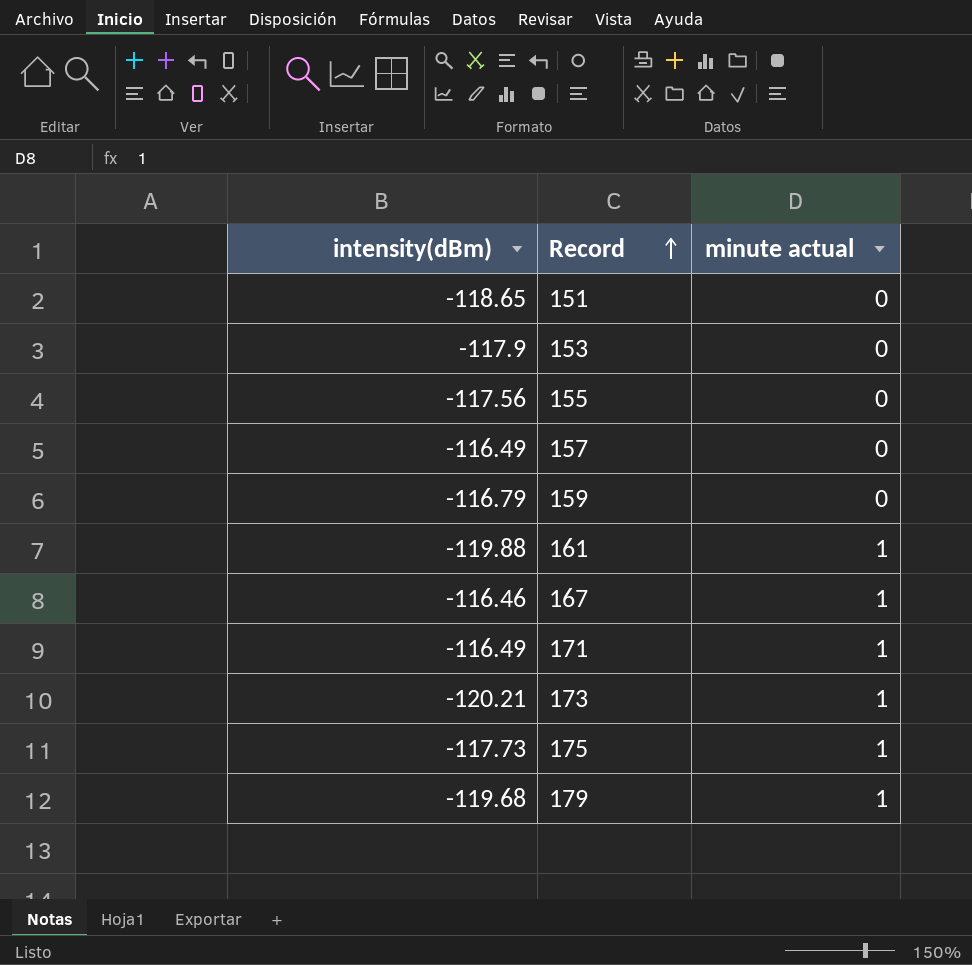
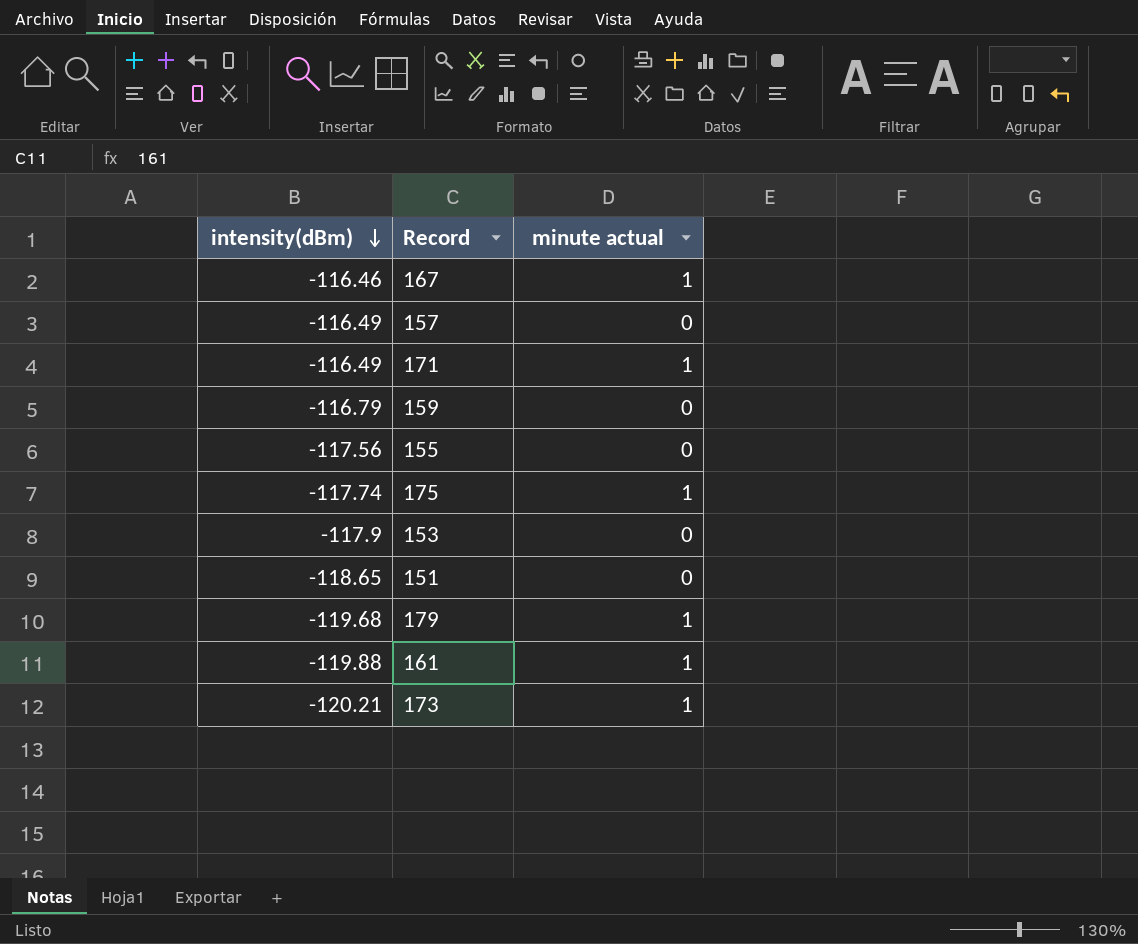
row order: Record ascending -> intensity(dBm) descending
175 | intensity(dBm): -117.73 -> -117.74

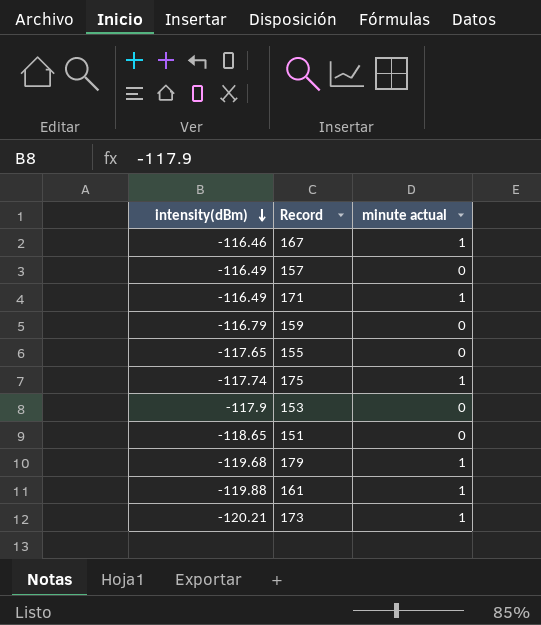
155 | intensity(dBm): -117.56 -> -117.65

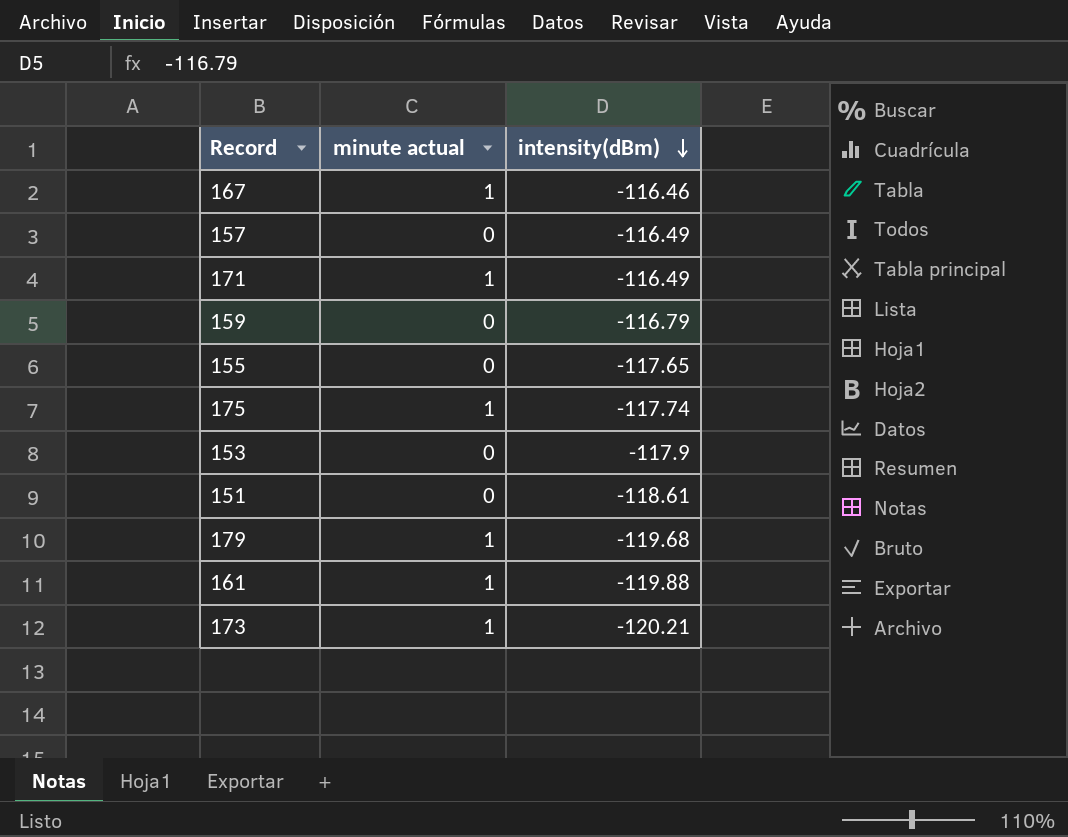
column intensity(dBm) | position: 1 -> 3
151 | intensity(dBm): -118.65 -> -118.61

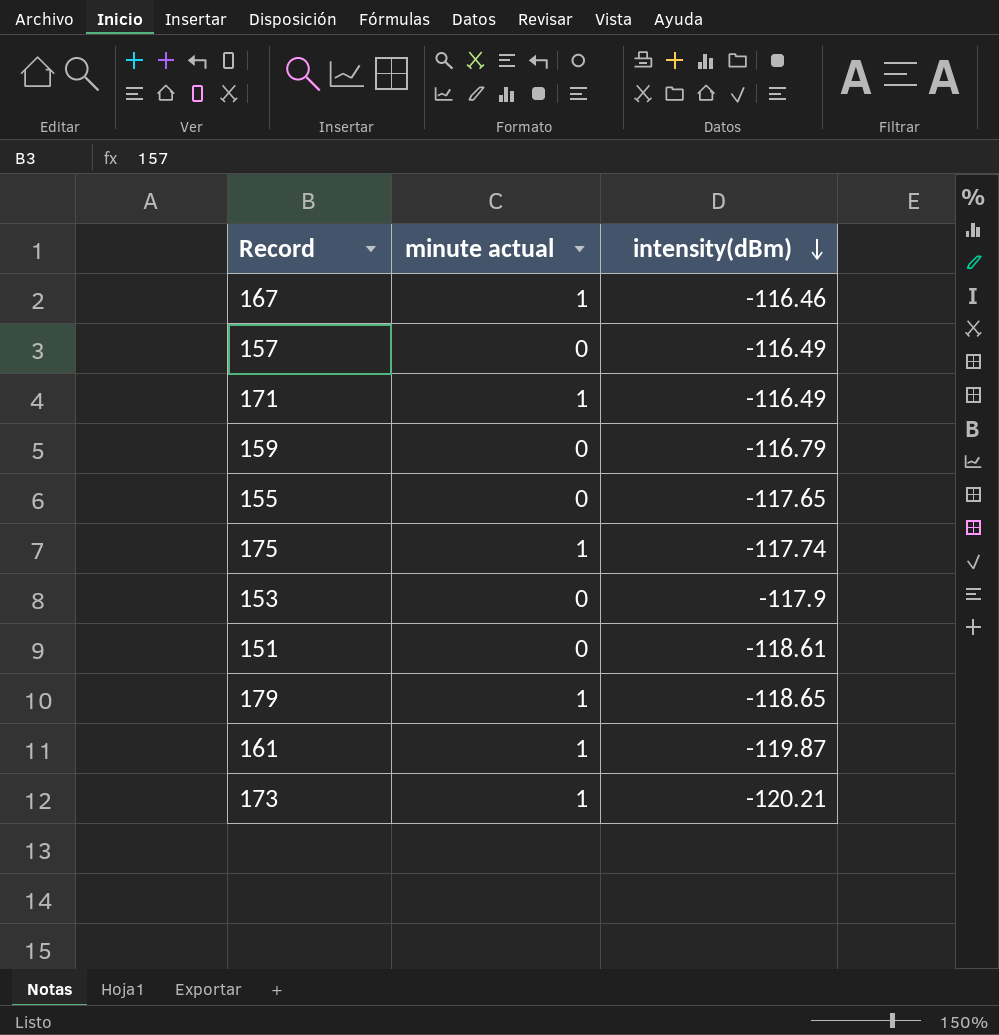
179 | intensity(dBm): -119.68 -> -118.65
161 | intensity(dBm): -119.88 -> -119.87

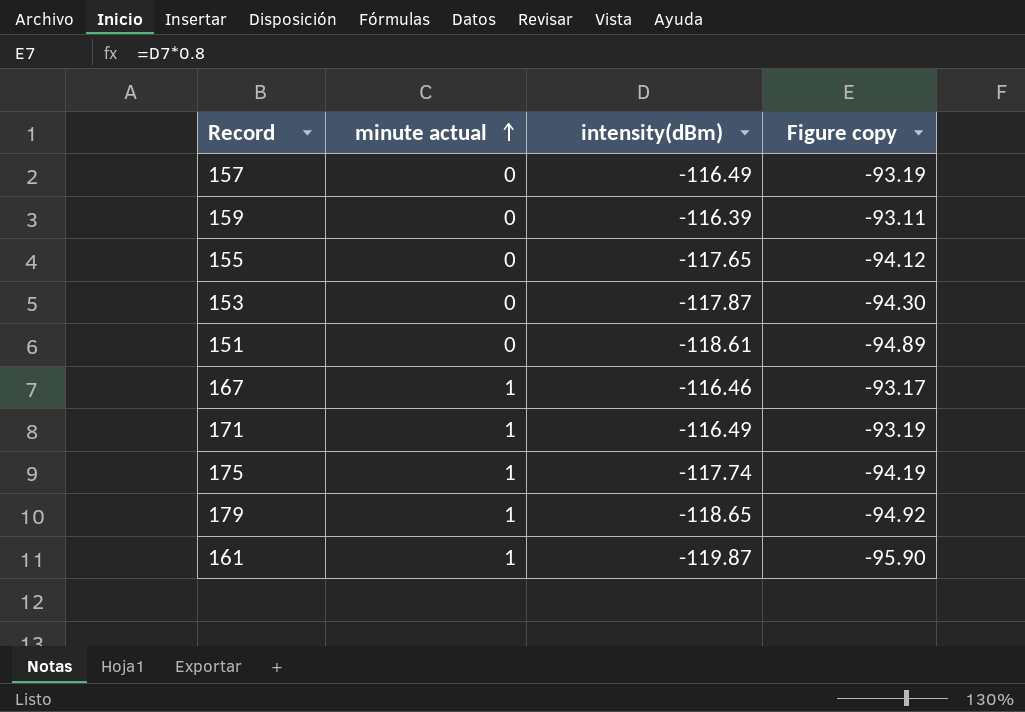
row order: intensity(dBm) descending -> minute actual ascending
column Figure copy | formula: none -> [intensity(dBm)] * 0.8
row 173: 1 | -120.21 -> none
159 | intensity(dBm): -116.79 -> -116.39
153 | intensity(dBm): -117.9 -> -117.87

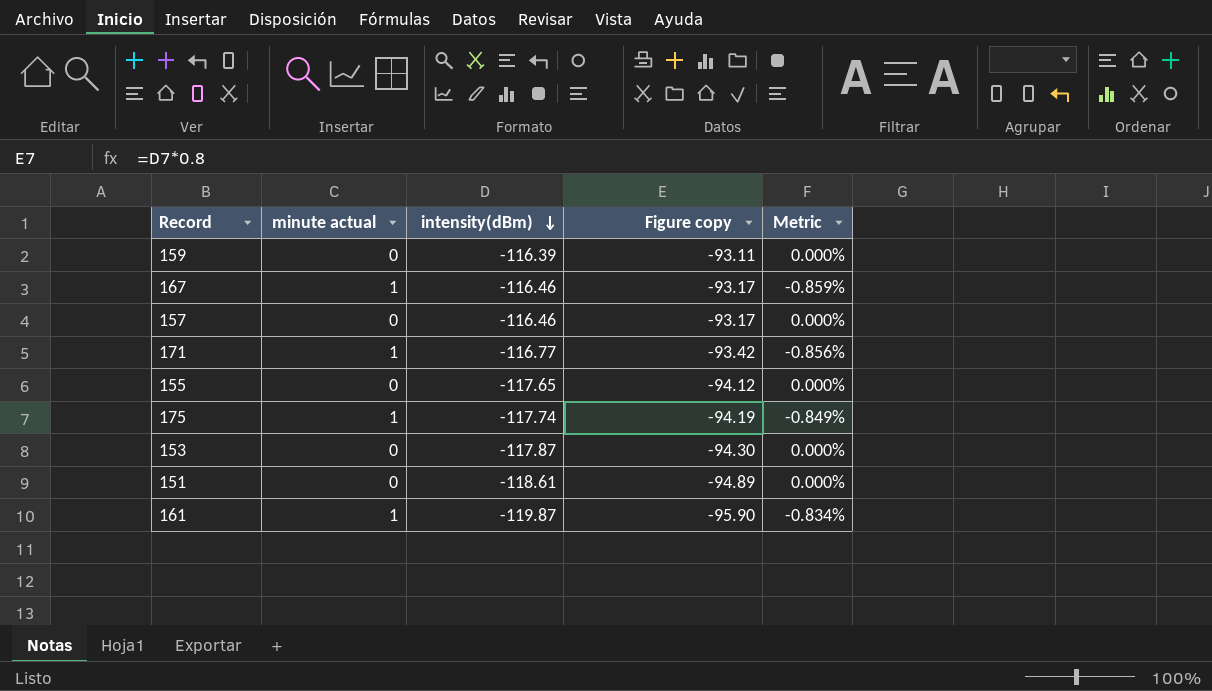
row order: minute actual ascending -> intensity(dBm) descending
column Metric | formula: none -> [minute actual] / [intensity(dBm)]
row 179: 1 | -118.65 | -94.92 -> none
157 | intensity(dBm): -116.49 -> -116.46
157 | Figure copy: -93.19 -> -93.17
171 | intensity(dBm): -116.49 -> -116.77
171 | Figure copy: -93.19 -> -93.42

